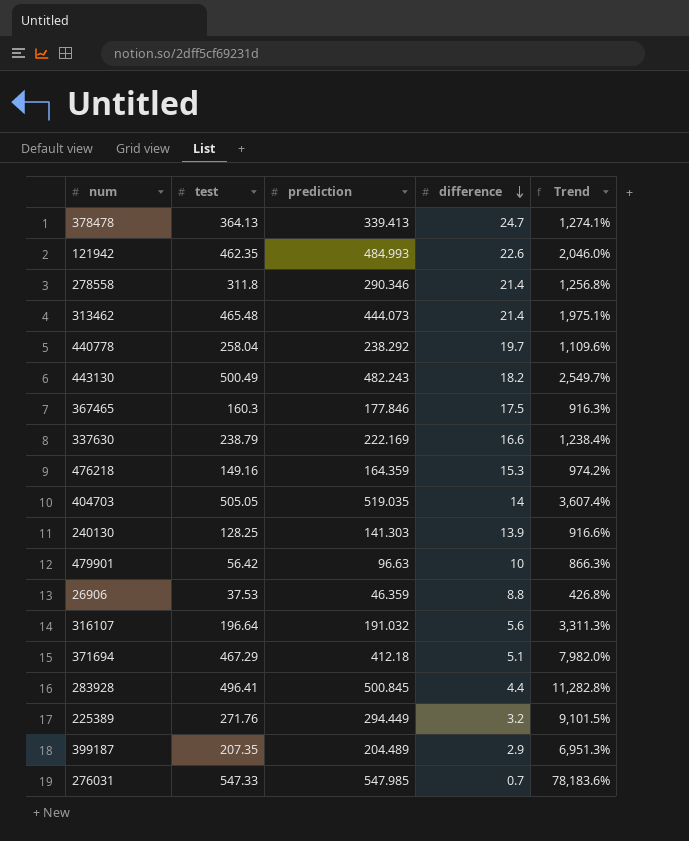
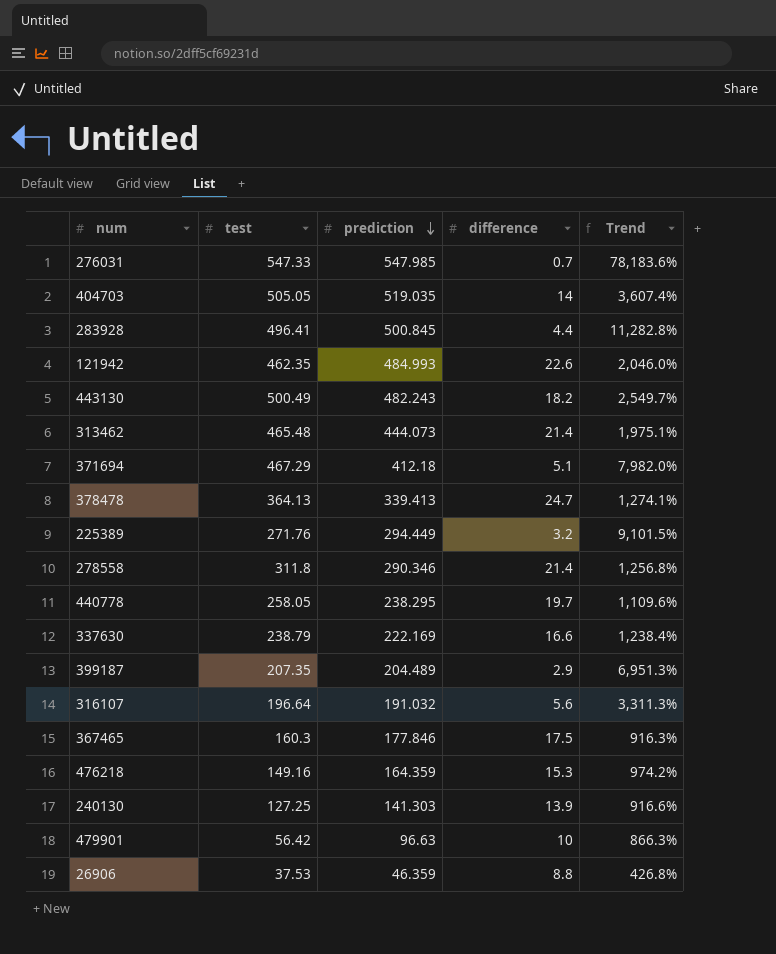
row order: difference descending -> prediction descending
440778 | test: 258.04 -> 258.05
440778 | prediction: 238.292 -> 238.295
240130 | test: 128.25 -> 127.25

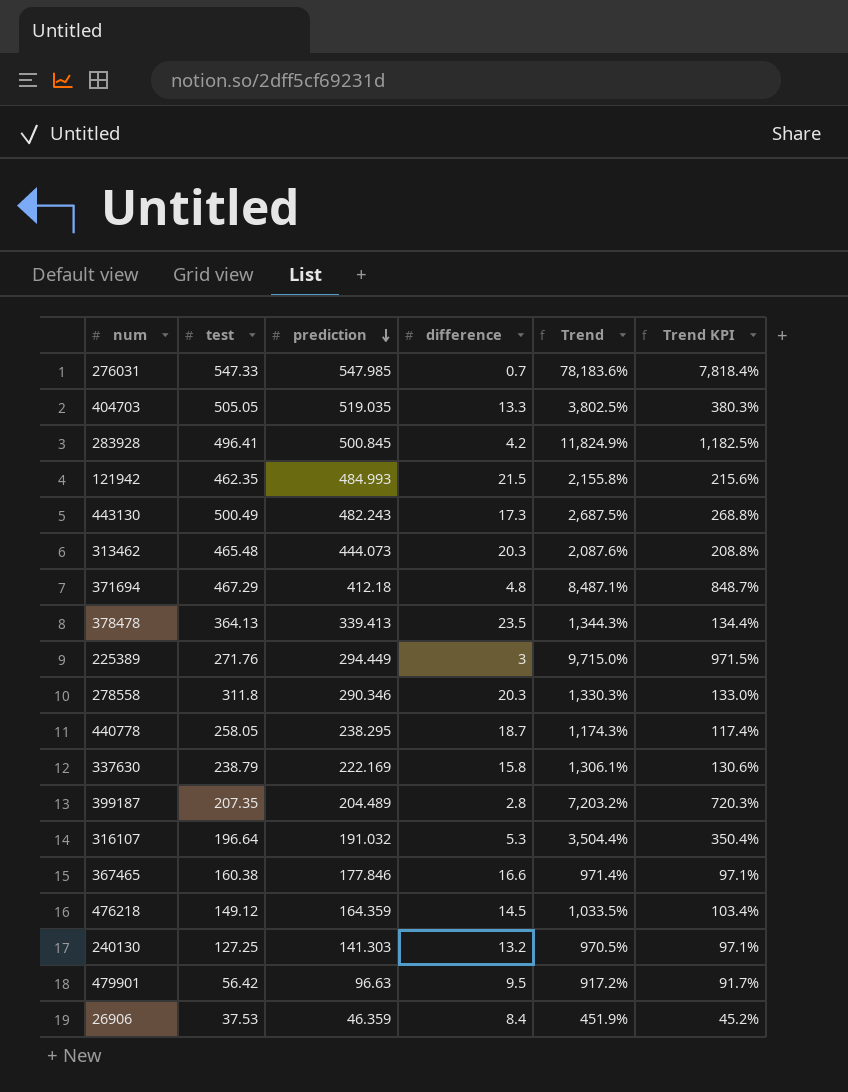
column Trend KPI | formula: none -> [Trend] * 0.1
404703 | difference: 14 -> 13.3
404703 | Trend: 3,607.4% -> 3,802.5%
283928 | difference: 4.4 -> 4.2
283928 | Trend: 11,282.8% -> 11,824.9%
121942 | difference: 22.6 -> 21.5
121942 | Trend: 2,046.0% -> 2,155.8%
443130 | difference: 18.2 -> 17.3
443130 | Trend: 2,549.7% -> 2,687.5%
313462 | difference: 21.4 -> 20.3
313462 | Trend: 1,975.1% -> 2,087.6%
371694 | difference: 5.1 -> 4.8
371694 | Trend: 7,982.0% -> 8,487.1%
378478 | difference: 24.7 -> 23.5
378478 | Trend: 1,274.1% -> 1,344.3%
225389 | difference: 3.2 -> 3
225389 | Trend: 9,101.5% -> 9,715.0%
278558 | difference: 21.4 -> 20.3
278558 | Trend: 1,256.8% -> 1,330.3%
440778 | difference: 19.7 -> 18.7
440778 | Trend: 1,109.6% -> 1,174.3%
337630 | difference: 16.6 -> 15.8
337630 | Trend: 1,238.4% -> 1,306.1%
399187 | difference: 2.9 -> 2.8
399187 | Trend: 6,951.3% -> 7,203.2%
316107 | difference: 5.6 -> 5.3
316107 | Trend: 3,311.3% -> 3,504.4%
367465 | test: 160.3 -> 160.38
367465 | difference: 17.5 -> 16.6
367465 | Trend: 916.3% -> 971.4%
476218 | test: 149.16 -> 149.12
476218 | difference: 15.3 -> 14.5
476218 | Trend: 974.2% -> 1,033.5%
240130 | difference: 13.9 -> 13.2
240130 | Trend: 916.6% -> 970.5%
479901 | difference: 10 -> 9.5
479901 | Trend: 866.3% -> 917.2%
26906 | difference: 8.8 -> 8.4
26906 | Trend: 426.8% -> 451.9%

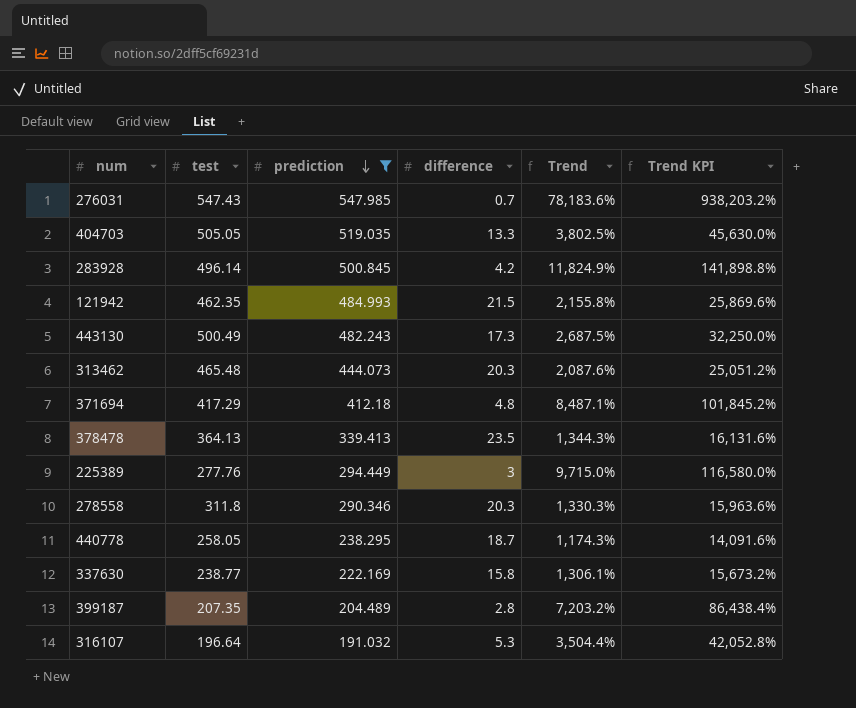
filter: none -> prediction >= 191.032
column Trend KPI | formula: [Trend] * 0.1 -> [Trend] * 12
276031 | test: 547.33 -> 547.43
283928 | test: 496.41 -> 496.14
371694 | test: 467.29 -> 417.29
225389 | test: 271.76 -> 277.76
337630 | test: 238.79 -> 238.77

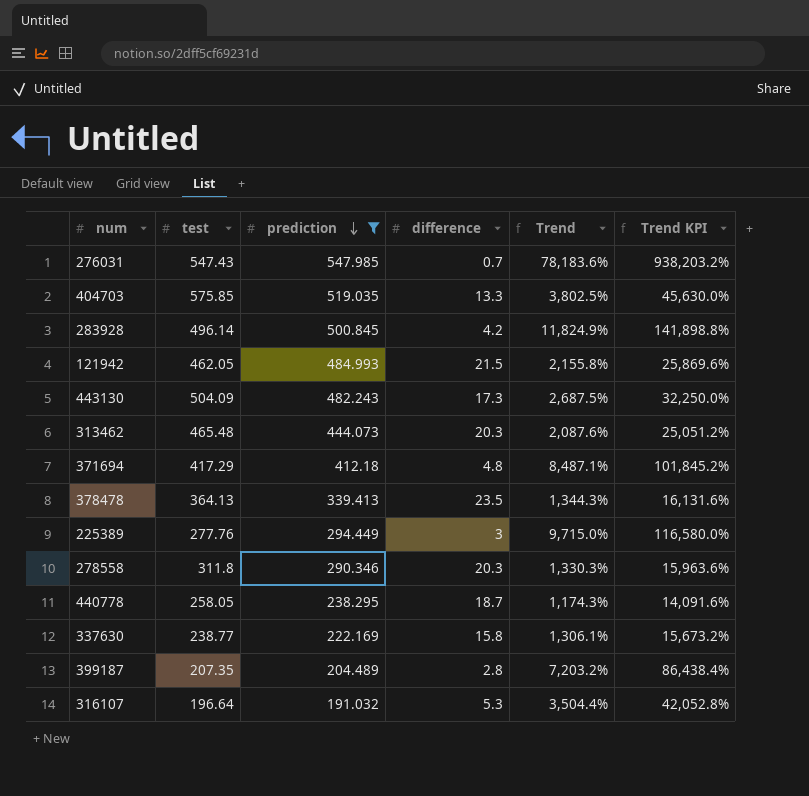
404703 | test: 505.05 -> 575.85
121942 | test: 462.35 -> 462.05
443130 | test: 500.49 -> 504.09

